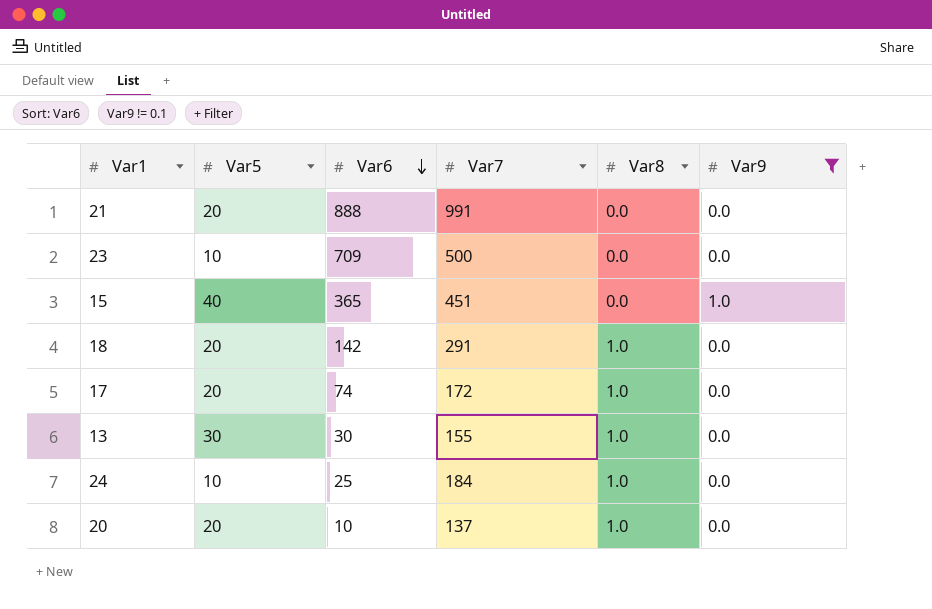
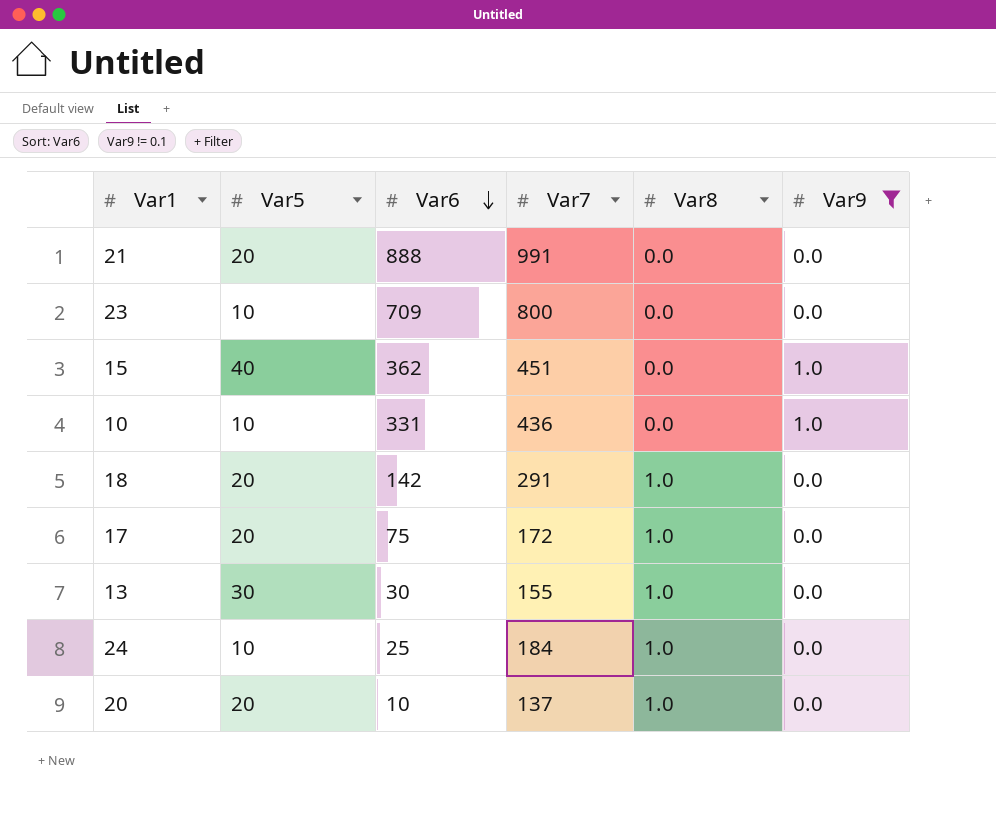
23 | Var7: 500 -> 800
15 | Var6: 365 -> 362
row 10: none -> 10 | 331 | 436 | 0.0 | 1.0
17 | Var6: 74 -> 75

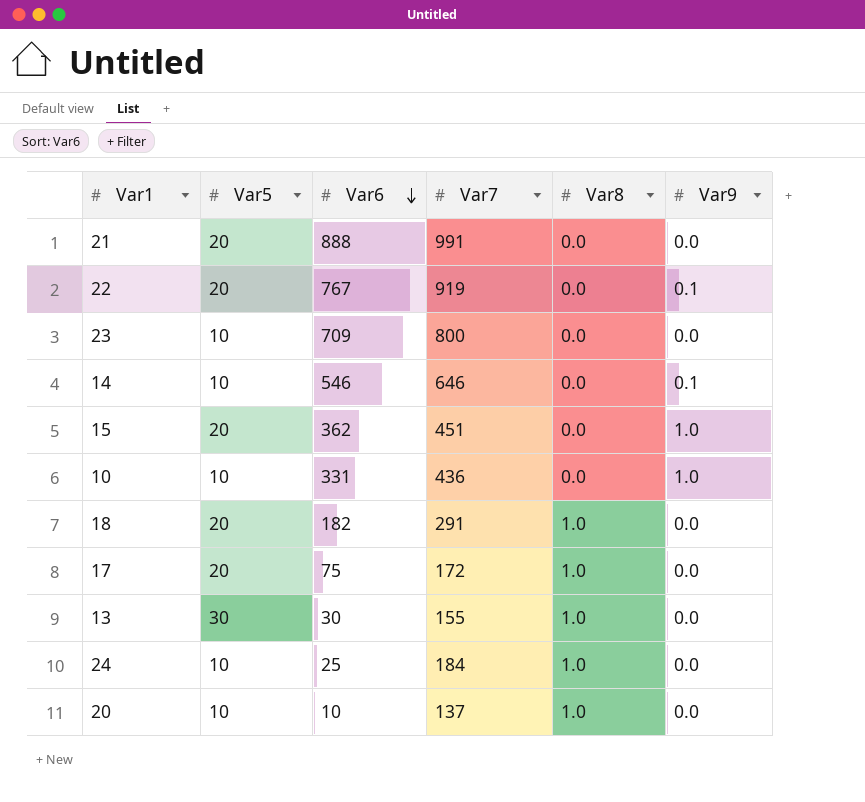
filter: Var9 != 0.1 -> none
15 | Var5: 40 -> 20
18 | Var6: 142 -> 182
20 | Var5: 20 -> 10

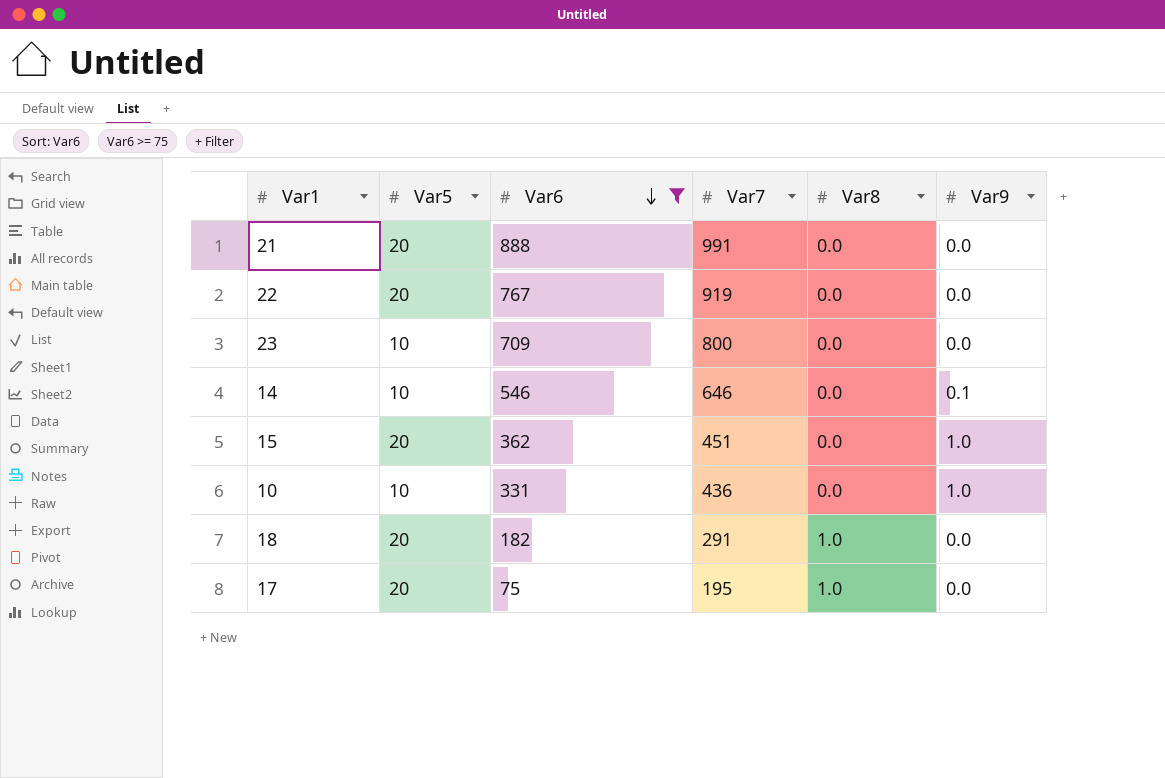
filter: none -> Var6 >= 75
22 | Var9: 0.1 -> 0.0
17 | Var7: 172 -> 195

